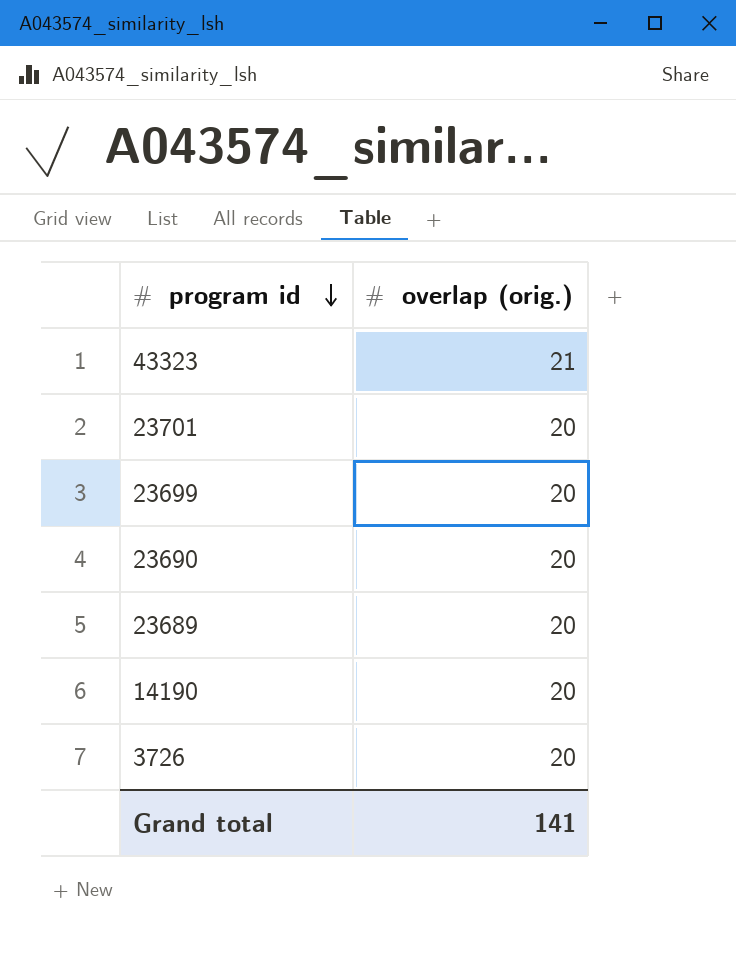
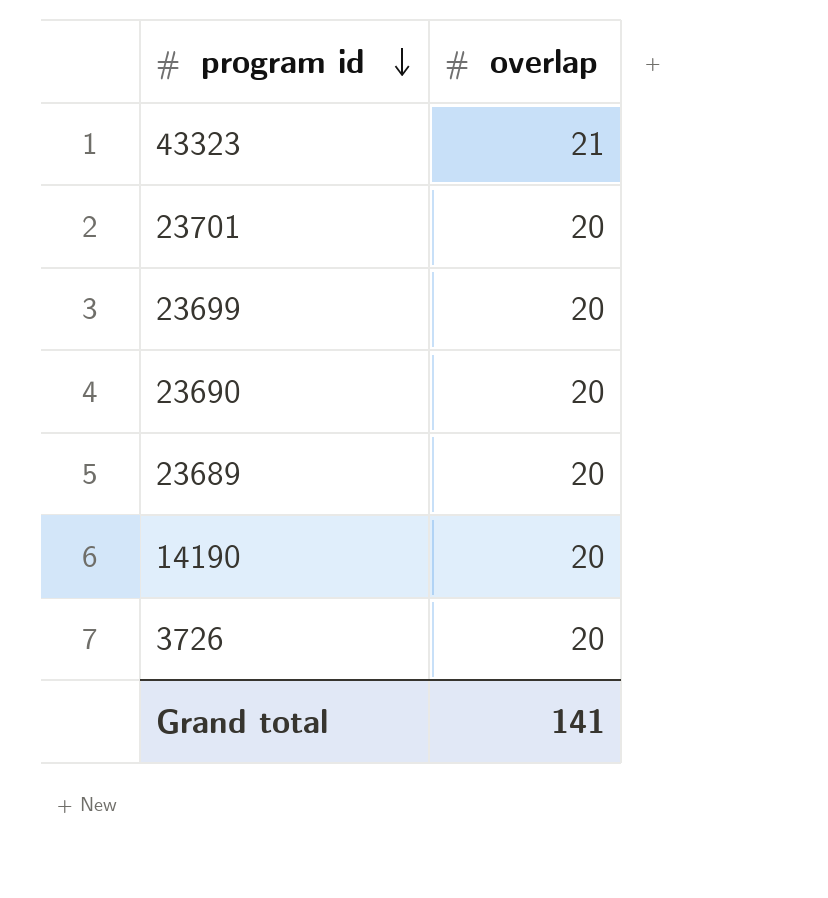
column name: overlap (orig.) -> overlap

